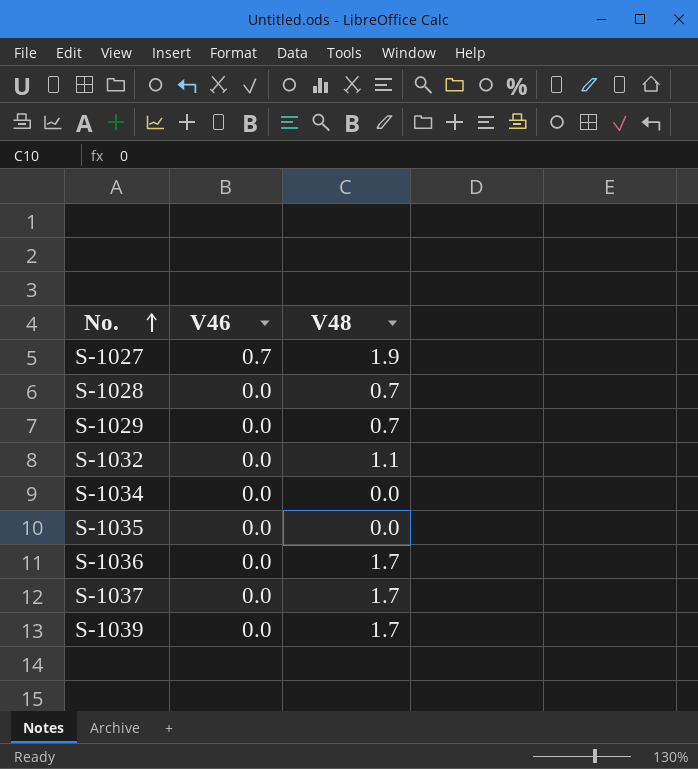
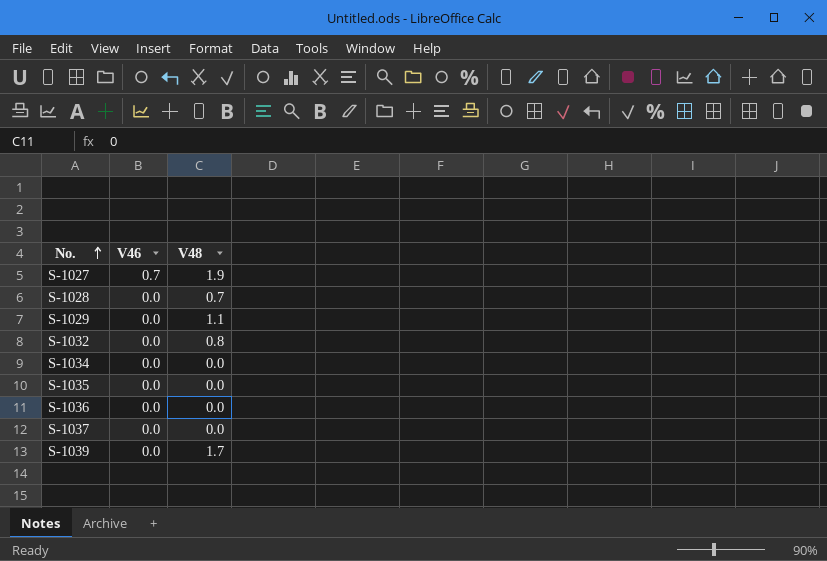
S-1029 | V48: 0.7 -> 1.1
S-1032 | V48: 1.1 -> 0.8
S-1036 | V48: 1.7 -> 0.0
S-1037 | V48: 1.7 -> 0.0

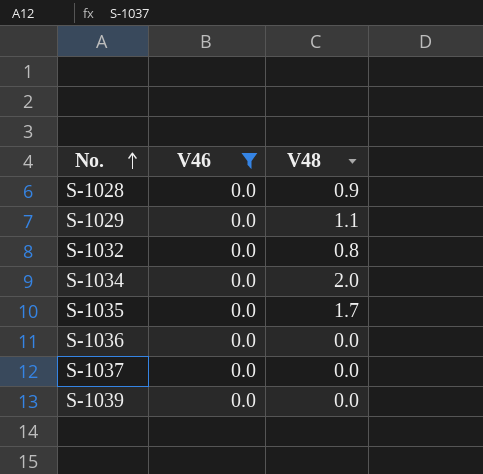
filter: none -> V46 = 0.0
S-1028 | V48: 0.7 -> 0.9
S-1034 | V48: 0.0 -> 2.0
S-1035 | V48: 0.0 -> 1.7
S-1039 | V48: 1.7 -> 0.0

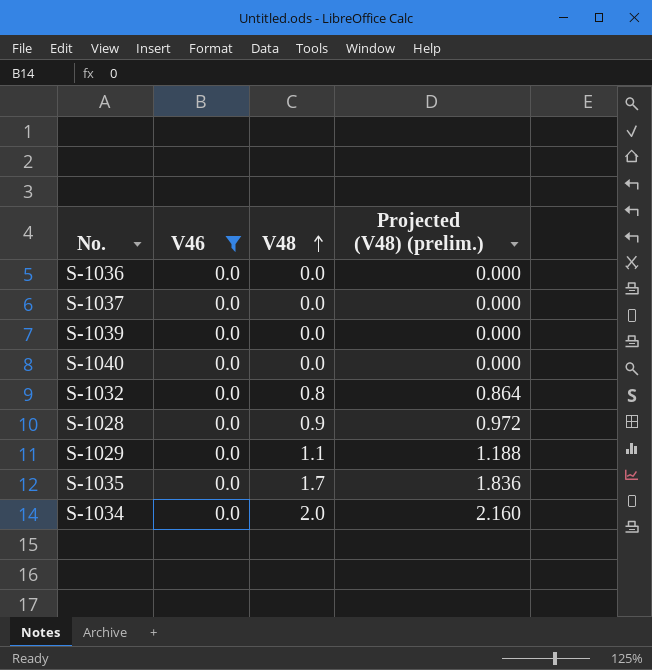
row order: No. ascending -> V48 ascending
column Projected (V48) (prelim.) | formula: none -> [V48] * 1.08
row S-1040: none -> 0.0 | 0.0 | 0.000

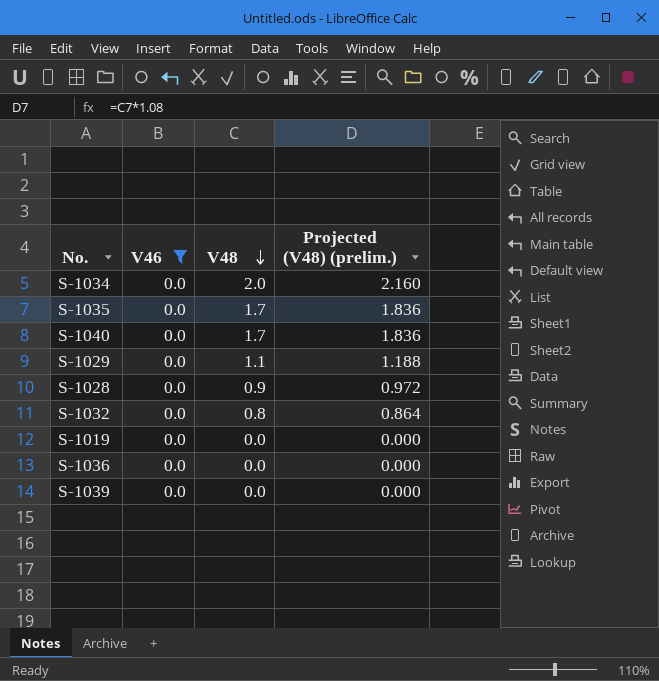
row order: V48 ascending -> V48 descending
row S-1037: 0.0 | 0.0 | 0.000 -> none
S-1040 | V48: 0.0 -> 1.7
S-1040 | Projected (V48) (prelim.): 0.000 -> 1.836
row S-1019: none -> 0.0 | 0.0 | 0.000

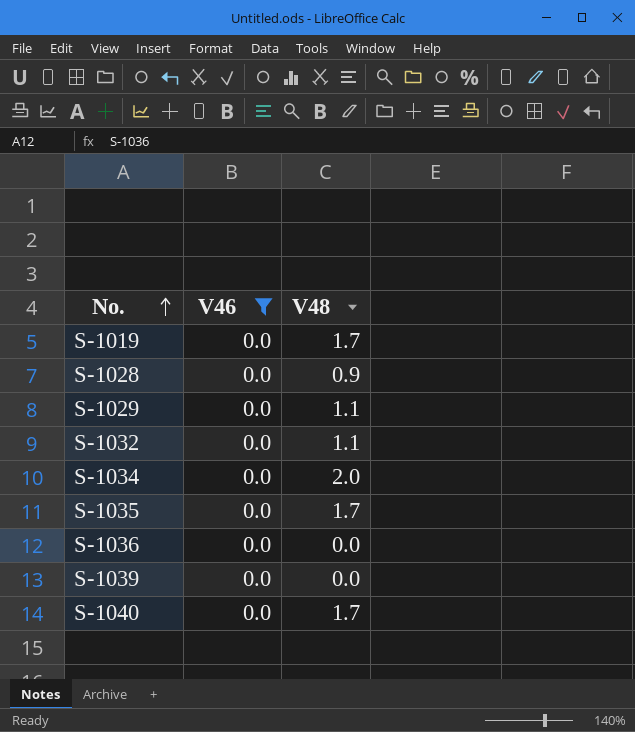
row order: V48 descending -> No. ascending
column Projected (V48) (prelim.) | formula: [V48] * 1.08 -> none
S-1019 | V48: 0.0 -> 1.7
S-1032 | V48: 0.8 -> 1.1

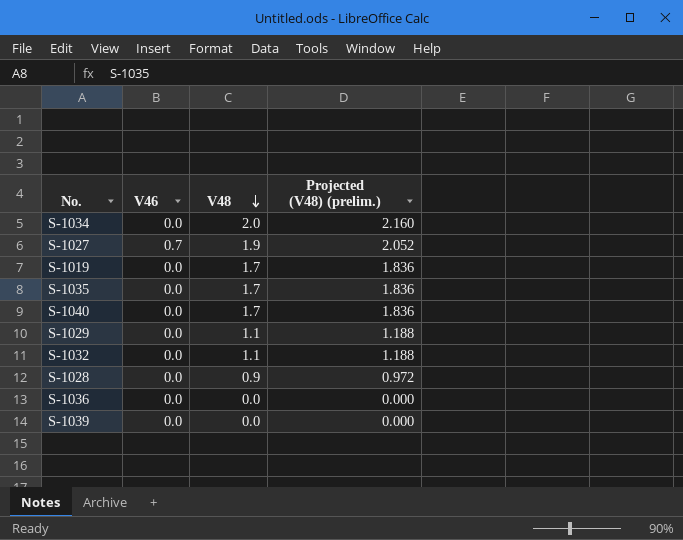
filter: V46 = 0.0 -> none
row order: No. ascending -> V48 descending
column Projected (V48) (prelim.) | formula: none -> [V48] * 1.08

